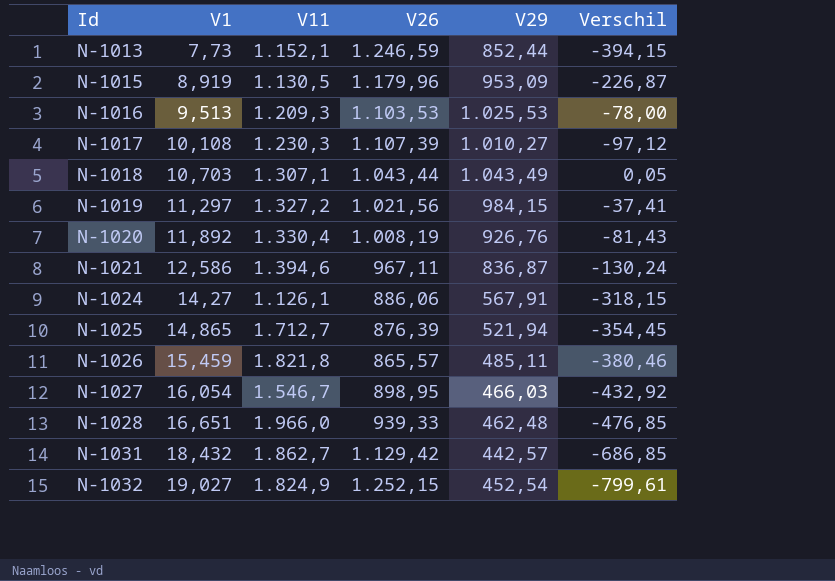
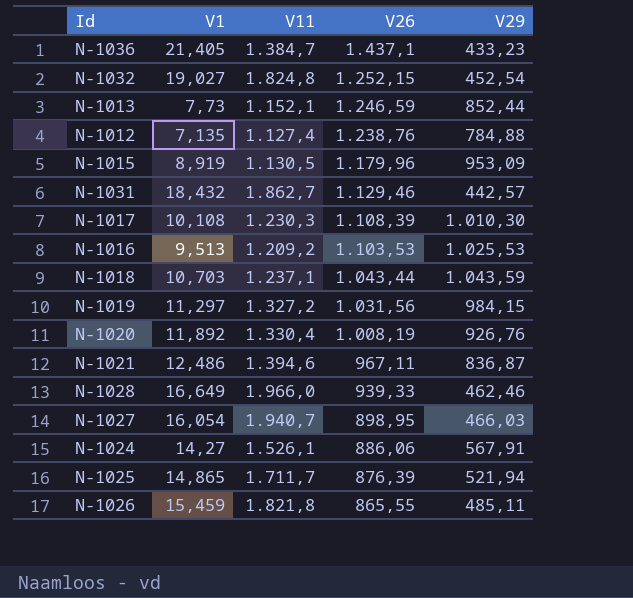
row order: Id ascending -> V26 descending
column Verschil | formula: [V29] - [V26] -> none
row N-1036: none -> 21,405 | 1.384,7 | 1.437,1 | 433,23
N-1032 | V11: 1.824,9 -> 1.824,8
row N-1012: none -> 7,135 | 1.127,4 | 1.238,76 | 784,88
N-1031 | V26: 1.129,42 -> 1.129,46
N-1017 | V26: 1.107,39 -> 1.108,39
N-1017 | V29: 1.010,27 -> 1.010,30
N-1016 | V11: 1.209,3 -> 1.209,2
N-1018 | V11: 1.307,1 -> 1.237,1
N-1018 | V29: 1.043,49 -> 1.043,59
N-1019 | V26: 1.021,56 -> 1.031,56
N-1021 | V1: 12,586 -> 12,486
N-1028 | V1: 16,651 -> 16,649
N-1028 | V29: 462,48 -> 462,46
N-1027 | V11: 1.546,7 -> 1.940,7
N-1024 | V11: 1.126,1 -> 1.526,1
N-1025 | V11: 1.712,7 -> 1.711,7
N-1026 | V26: 865,57 -> 865,55

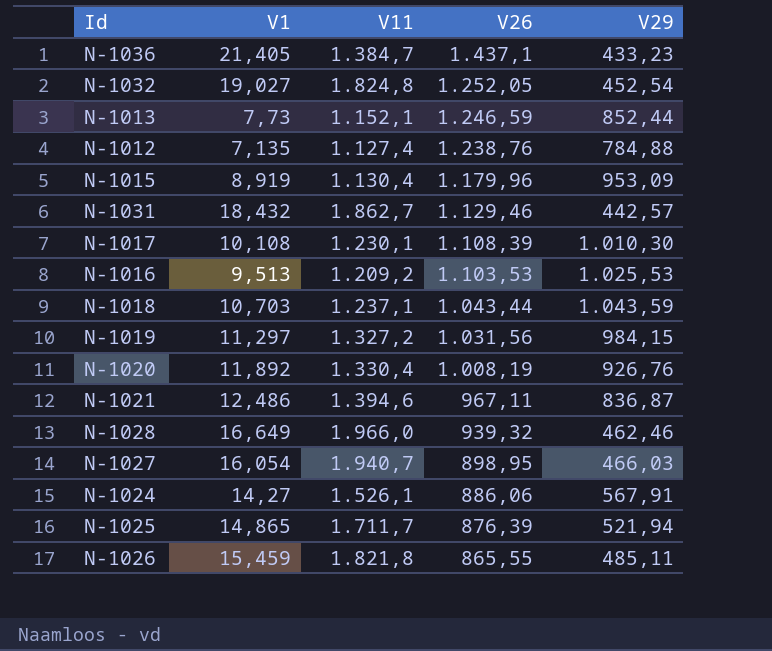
N-1032 | V26: 1.252,15 -> 1.252,05
N-1015 | V11: 1.130,5 -> 1.130,4
N-1017 | V11: 1.230,3 -> 1.230,1
N-1028 | V26: 939,33 -> 939,32

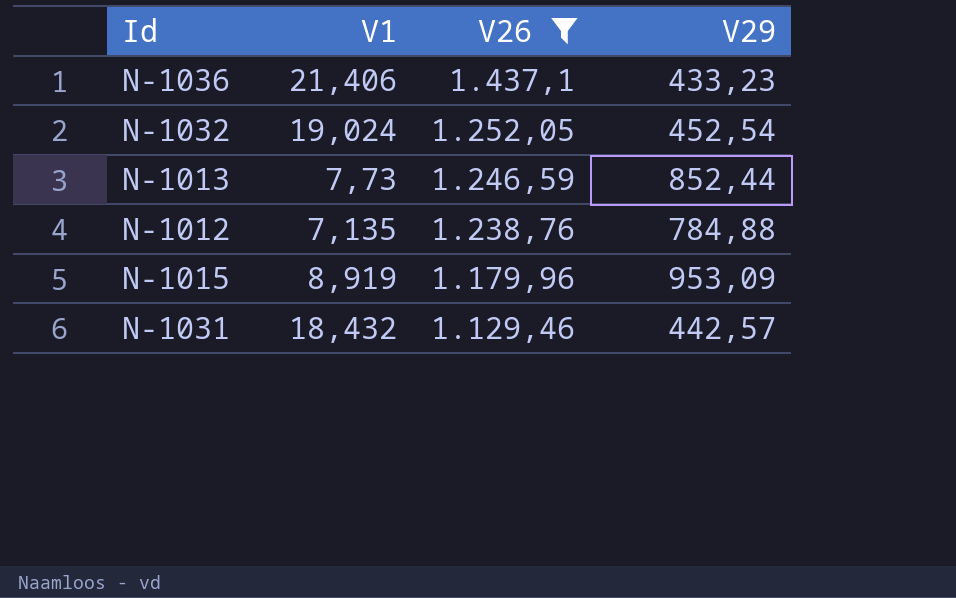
filter: none -> V26 >= 1.129,46
column V11 | position: 3 -> none
N-1036 | V1: 21,405 -> 21,406
N-1032 | V1: 19,027 -> 19,024

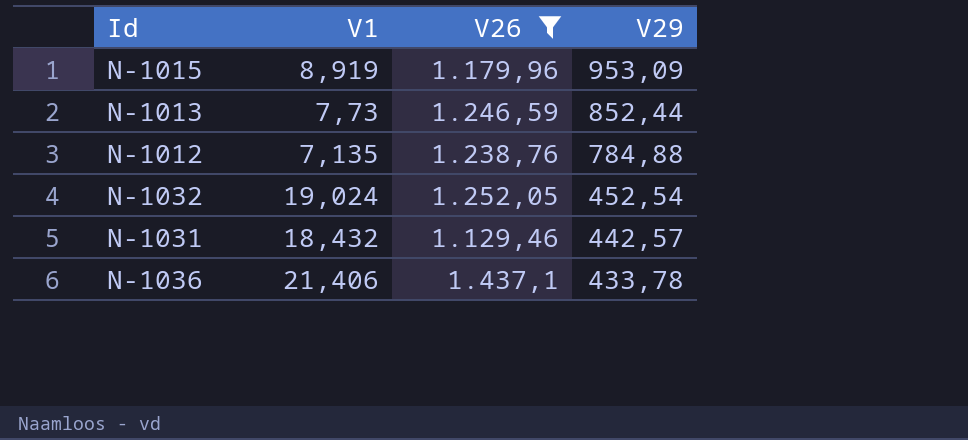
row order: V26 descending -> V29 descending
N-1036 | V29: 433,23 -> 433,78

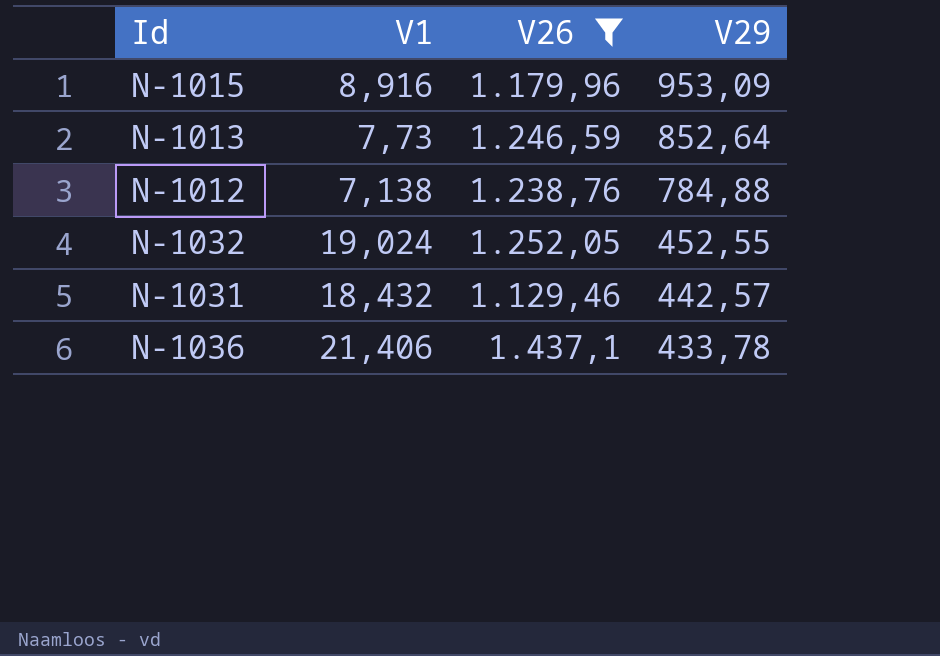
N-1015 | V1: 8,919 -> 8,916
N-1013 | V29: 852,44 -> 852,64
N-1012 | V1: 7,135 -> 7,138
N-1032 | V29: 452,54 -> 452,55

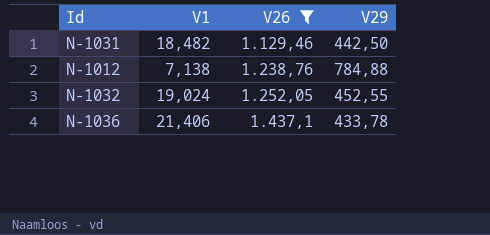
row order: V29 descending -> V26 ascending
row N-1015: 8,916 | 1.179,96 | 953,09 -> none
row N-1013: 7,73 | 1.246,59 | 852,64 -> none
N-1031 | V1: 18,432 -> 18,482
N-1031 | V29: 442,57 -> 442,50

